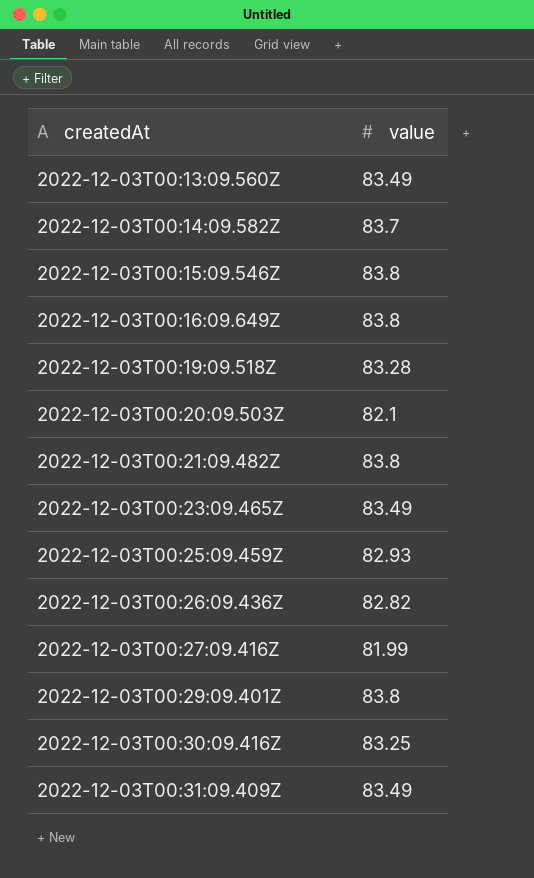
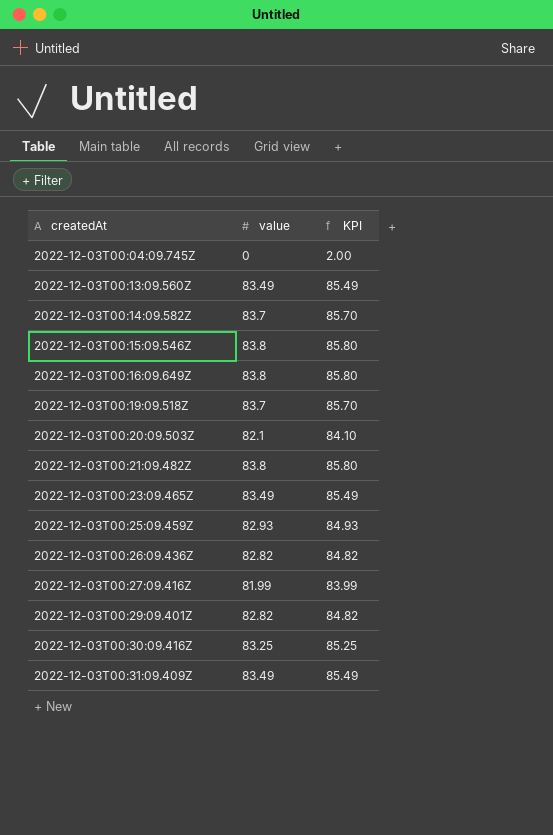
column KPI | formula: none -> [value] + 2
row 2022-12-03T00:04:09.745Z: none -> 0 | 2.00
2022-12-03T00:19:09.518Z | value: 83.28 -> 83.7
2022-12-03T00:29:09.401Z | value: 83.8 -> 82.82

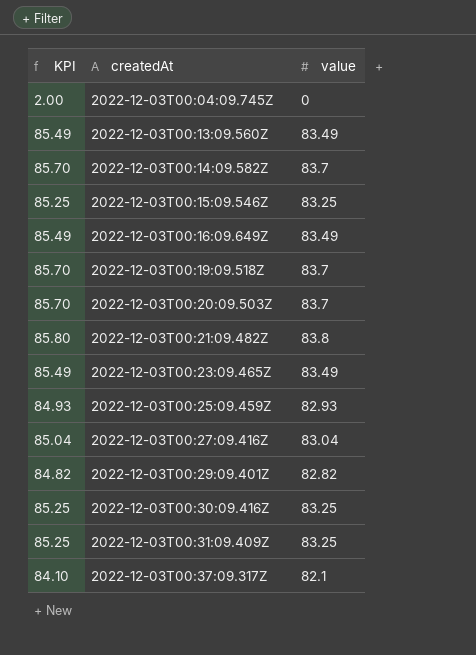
column KPI | position: 3 -> 1
row 2022-12-03T00:26:09.436Z: 82.82 | 84.82 -> none
2022-12-03T00:15:09.546Z | KPI: 85.80 -> 85.25
2022-12-03T00:15:09.546Z | value: 83.8 -> 83.25
2022-12-03T00:16:09.649Z | KPI: 85.80 -> 85.49
2022-12-03T00:16:09.649Z | value: 83.8 -> 83.49
2022-12-03T00:20:09.503Z | KPI: 84.10 -> 85.70
2022-12-03T00:20:09.503Z | value: 82.1 -> 83.7
2022-12-03T00:27:09.416Z | KPI: 83.99 -> 85.04
2022-12-03T00:27:09.416Z | value: 81.99 -> 83.04
2022-12-03T00:31:09.409Z | KPI: 85.49 -> 85.25
2022-12-03T00:31:09.409Z | value: 83.49 -> 83.25
row 2022-12-03T00:37:09.317Z: none -> 84.10 | 82.1

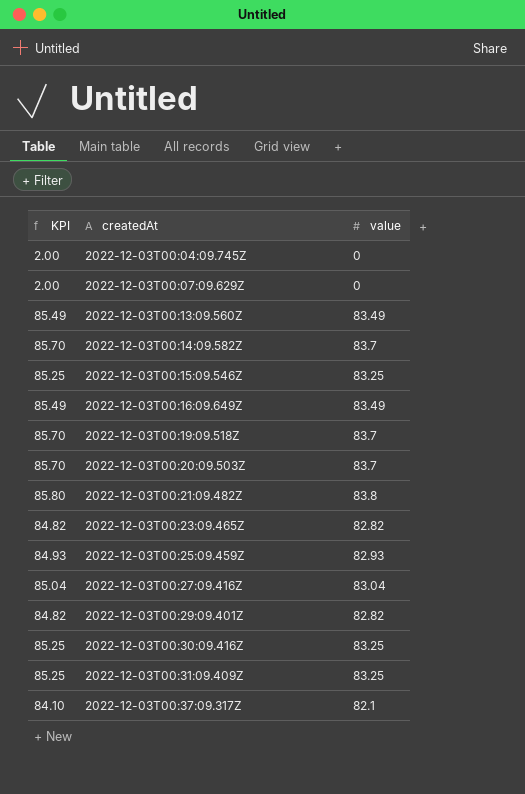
row 2022-12-03T00:07:09.629Z: none -> 2.00 | 0
2022-12-03T00:23:09.465Z | KPI: 85.49 -> 84.82
2022-12-03T00:23:09.465Z | value: 83.49 -> 82.82

